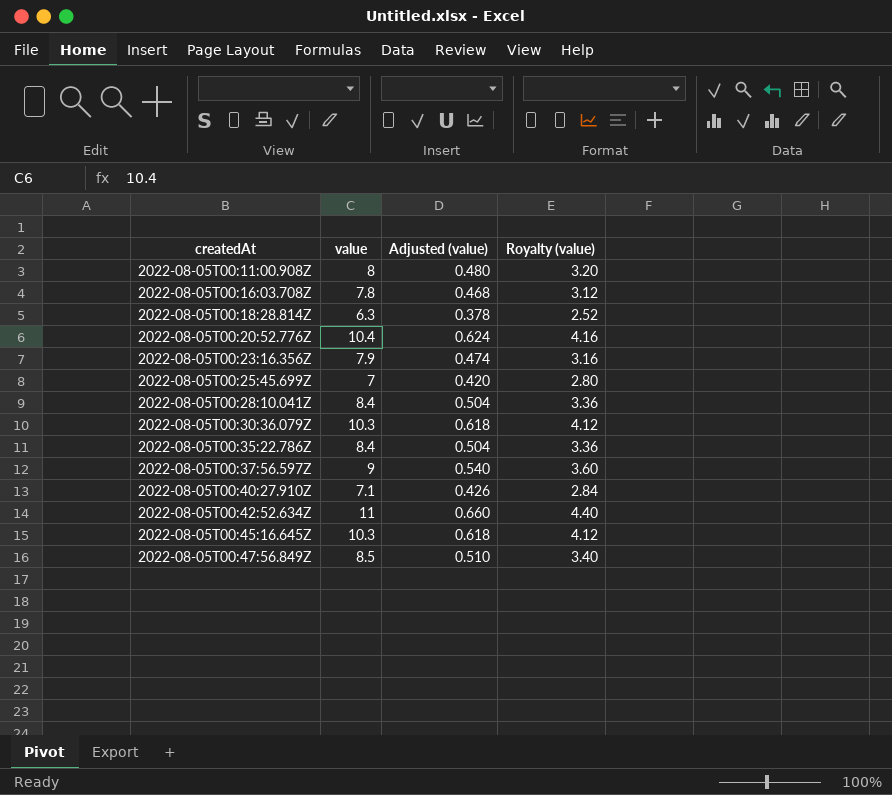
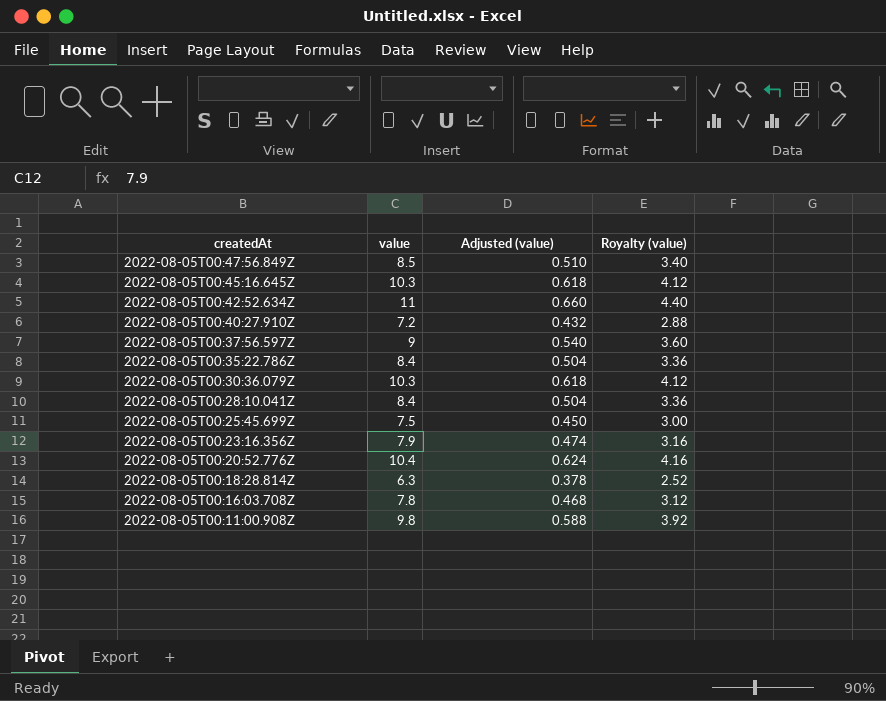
row order: createdAt ascending -> createdAt descending
2022-08-05T00:40:27.910Z | value: 7.1 -> 7.2
2022-08-05T00:40:27.910Z | Adjusted (value): 0.426 -> 0.432
2022-08-05T00:40:27.910Z | Royalty (value): 2.84 -> 2.88
2022-08-05T00:25:45.699Z | value: 7 -> 7.5
2022-08-05T00:25:45.699Z | Adjusted (value): 0.420 -> 0.450
2022-08-05T00:25:45.699Z | Royalty (value): 2.80 -> 3.00
2022-08-05T00:11:00.908Z | value: 8 -> 9.8
2022-08-05T00:11:00.908Z | Adjusted (value): 0.480 -> 0.588
2022-08-05T00:11:00.908Z | Royalty (value): 3.20 -> 3.92

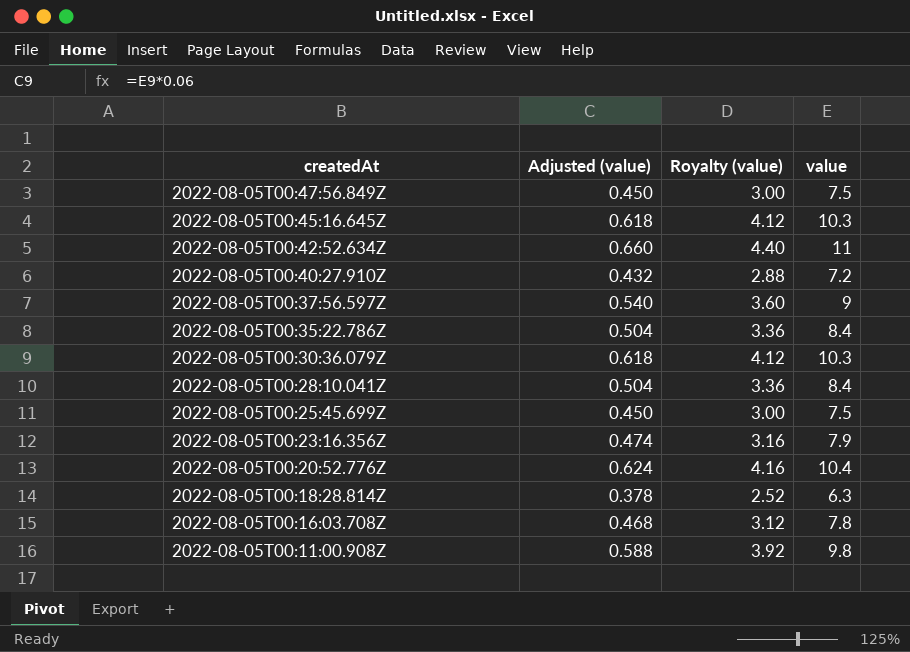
column value | position: 2 -> 4
2022-08-05T00:47:56.849Z | Adjusted (value): 0.510 -> 0.450
2022-08-05T00:47:56.849Z | Royalty (value): 3.40 -> 3.00
2022-08-05T00:47:56.849Z | value: 8.5 -> 7.5

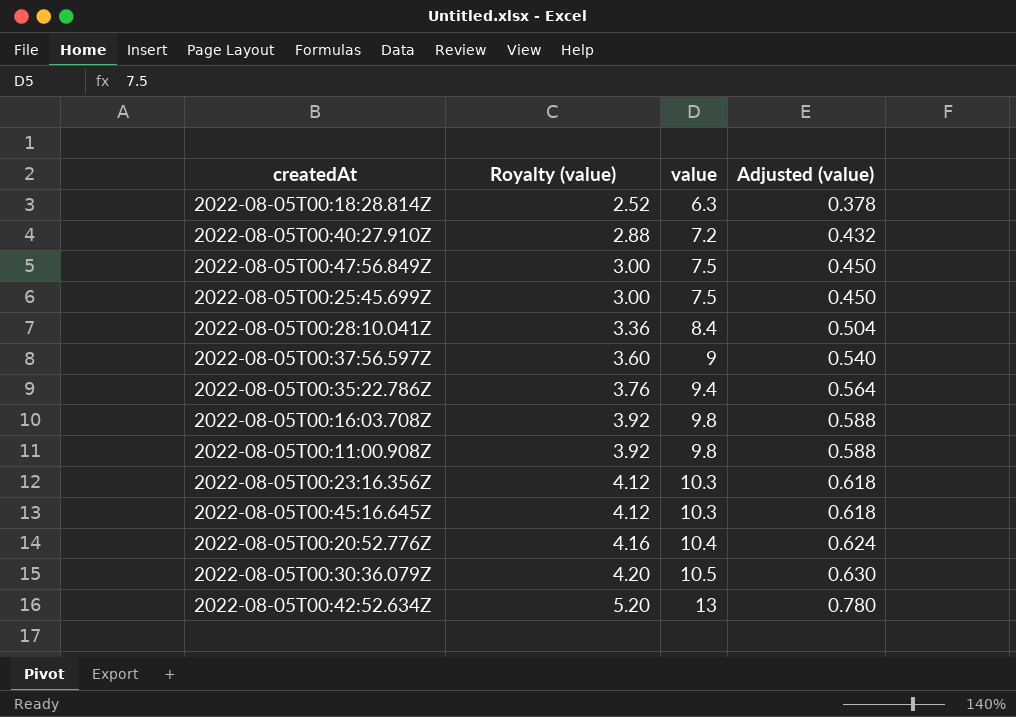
row order: createdAt descending -> Royalty (value) ascending
column Adjusted (value) | position: 2 -> 4
2022-08-05T00:35:22.786Z | Royalty (value): 3.36 -> 3.76
2022-08-05T00:35:22.786Z | value: 8.4 -> 9.4
2022-08-05T00:35:22.786Z | Adjusted (value): 0.504 -> 0.564
2022-08-05T00:16:03.708Z | Royalty (value): 3.12 -> 3.92
2022-08-05T00:16:03.708Z | value: 7.8 -> 9.8
2022-08-05T00:16:03.708Z | Adjusted (value): 0.468 -> 0.588
2022-08-05T00:23:16.356Z | Royalty (value): 3.16 -> 4.12
2022-08-05T00:23:16.356Z | value: 7.9 -> 10.3
2022-08-05T00:23:16.356Z | Adjusted (value): 0.474 -> 0.618
2022-08-05T00:30:36.079Z | Royalty (value): 4.12 -> 4.20
2022-08-05T00:30:36.079Z | value: 10.3 -> 10.5
2022-08-05T00:30:36.079Z | Adjusted (value): 0.618 -> 0.630
2022-08-05T00:42:52.634Z | Royalty (value): 4.40 -> 5.20
2022-08-05T00:42:52.634Z | value: 11 -> 13
2022-08-05T00:42:52.634Z | Adjusted (value): 0.660 -> 0.780

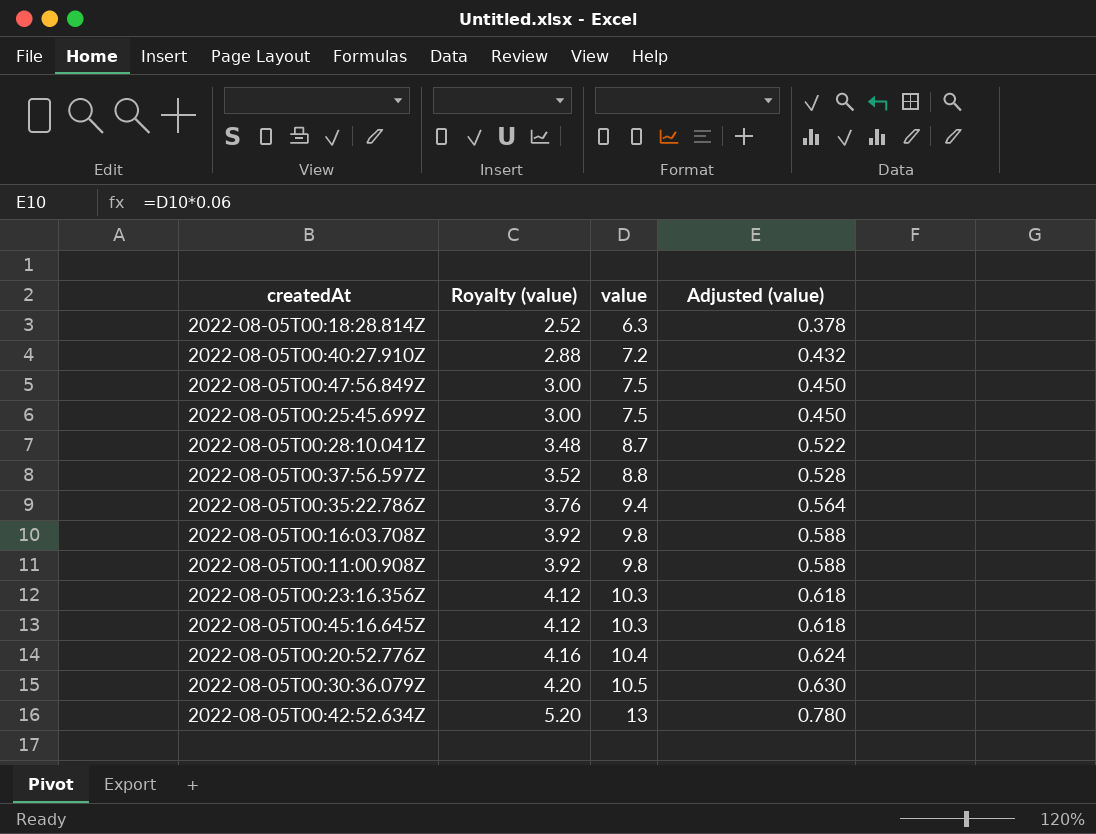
2022-08-05T00:28:10.041Z | Royalty (value): 3.36 -> 3.48
2022-08-05T00:28:10.041Z | value: 8.4 -> 8.7
2022-08-05T00:28:10.041Z | Adjusted (value): 0.504 -> 0.522
2022-08-05T00:37:56.597Z | Royalty (value): 3.60 -> 3.52
2022-08-05T00:37:56.597Z | value: 9 -> 8.8
2022-08-05T00:37:56.597Z | Adjusted (value): 0.540 -> 0.528

